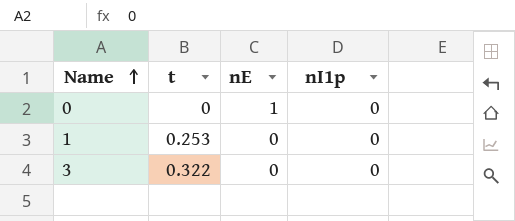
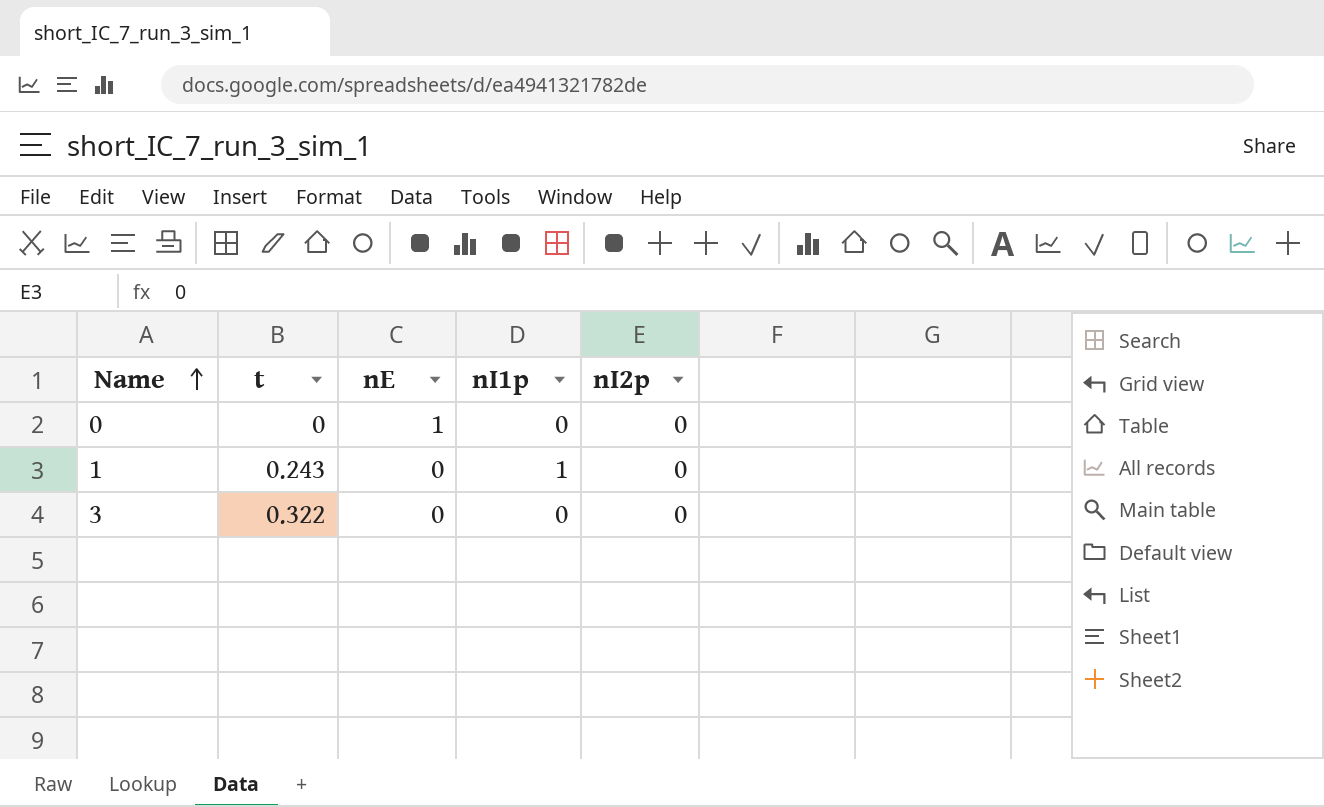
column nI2p | position: none -> 5
1 | t: 0.253 -> 0.243
1 | nI1p: 0 -> 1

